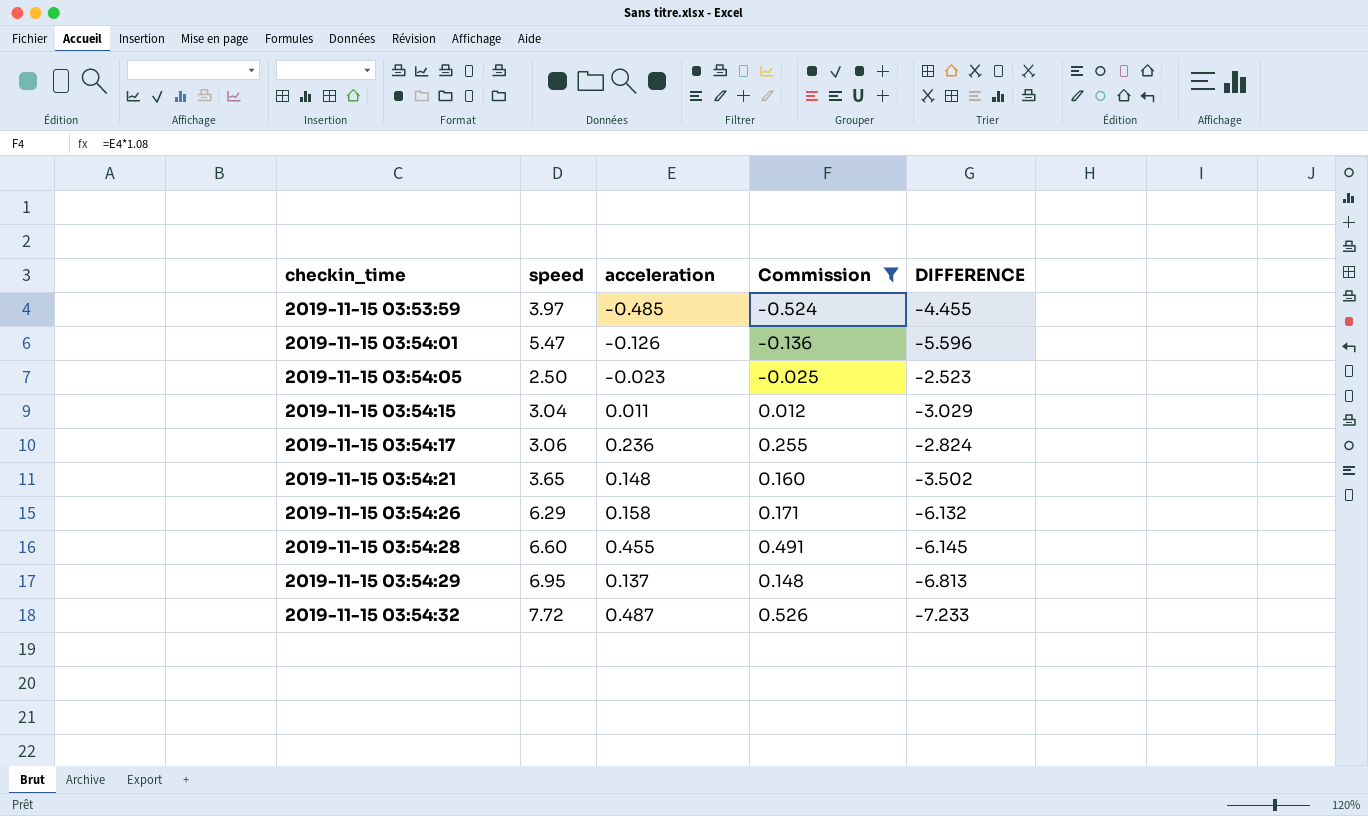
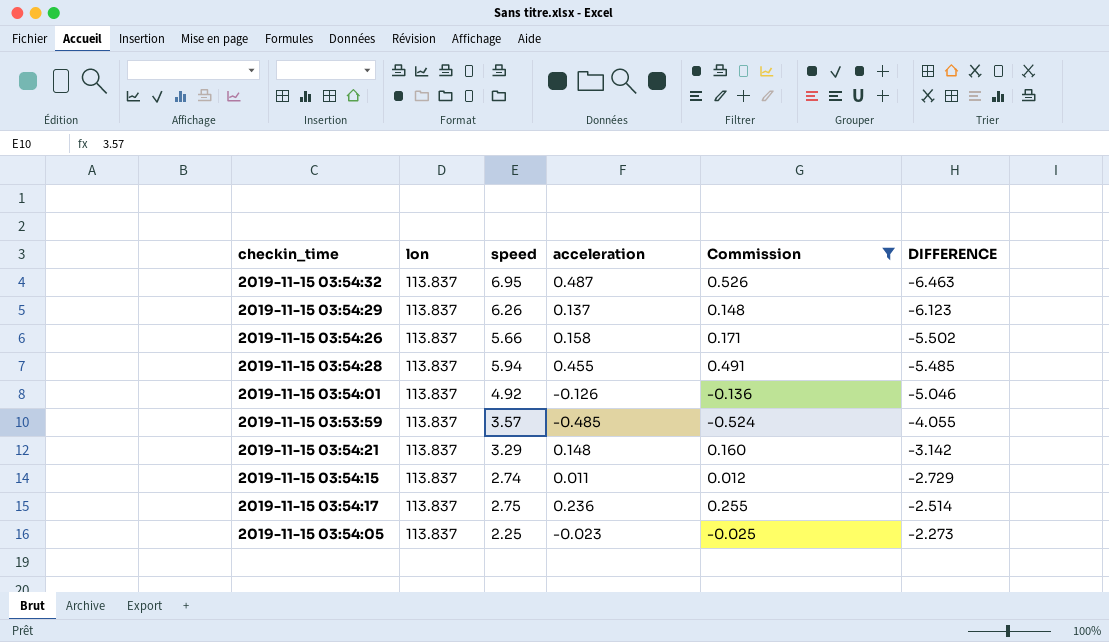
row order: checkin_time ascending -> DIFFERENCE ascending
column lon | position: none -> 2
2019-11-15 03:54:32 | speed: 7.72 -> 6.95
2019-11-15 03:54:32 | DIFFERENCE: -7.233 -> -6.463
2019-11-15 03:54:29 | speed: 6.95 -> 6.26
2019-11-15 03:54:29 | DIFFERENCE: -6.813 -> -6.123
2019-11-15 03:54:26 | speed: 6.29 -> 5.66
2019-11-15 03:54:26 | DIFFERENCE: -6.132 -> -5.502
2019-11-15 03:54:28 | speed: 6.60 -> 5.94
2019-11-15 03:54:28 | DIFFERENCE: -6.145 -> -5.485
2019-11-15 03:54:01 | speed: 5.47 -> 4.92
2019-11-15 03:54:01 | DIFFERENCE: -5.596 -> -5.046
2019-11-15 03:53:59 | speed: 3.97 -> 3.57
2019-11-15 03:53:59 | DIFFERENCE: -4.455 -> -4.055
2019-11-15 03:54:21 | speed: 3.65 -> 3.29
2019-11-15 03:54:21 | DIFFERENCE: -3.502 -> -3.142
2019-11-15 03:54:15 | speed: 3.04 -> 2.74
2019-11-15 03:54:15 | DIFFERENCE: -3.029 -> -2.729
2019-11-15 03:54:17 | speed: 3.06 -> 2.75
2019-11-15 03:54:17 | DIFFERENCE: -2.824 -> -2.514
2019-11-15 03:54:05 | speed: 2.50 -> 2.25
2019-11-15 03:54:05 | DIFFERENCE: -2.523 -> -2.273

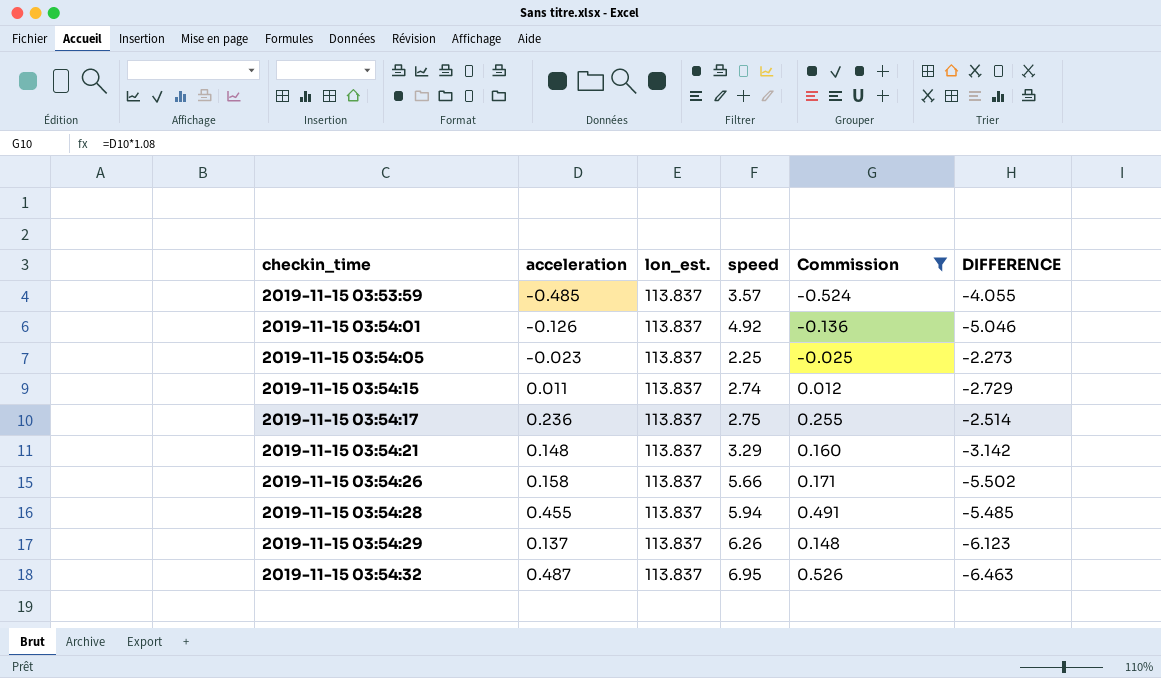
row order: DIFFERENCE ascending -> checkin_time ascending
column acceleration | position: 4 -> 2
column name: lon -> lon_est.

